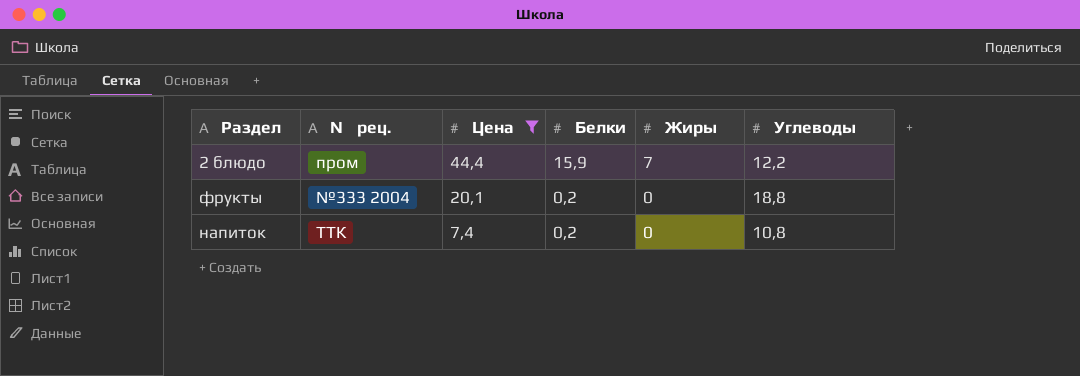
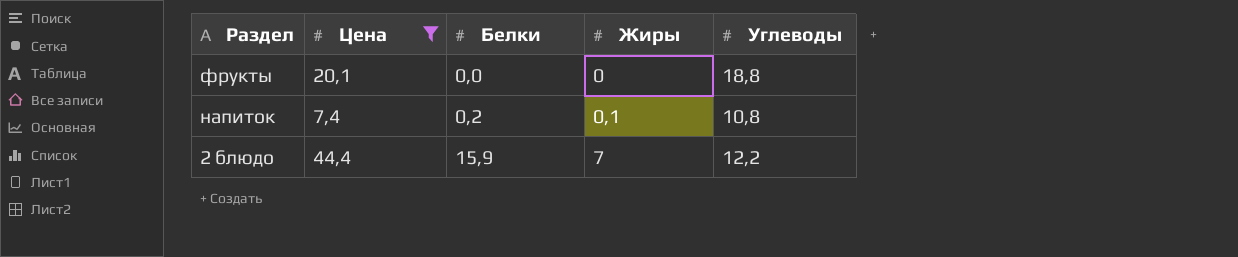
row order: Цена descending -> Раздел descending
column № рец. | position: 2 -> none
фрукты | Белки: 0,2 -> 0,0
напиток | Жиры: 0 -> 0,1

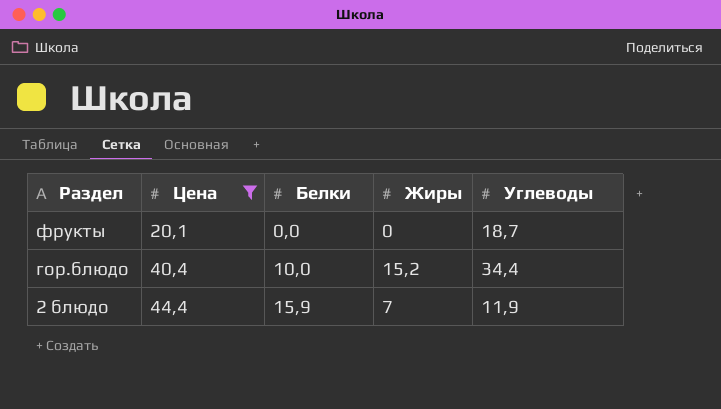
row напиток: 7,4 | 0,2 | 0,1 | 10,8 -> none
фрукты | Углеводы: 18,8 -> 18,7
row гор.блюдо: none -> 40,4 | 10,0 | 15,2 | 34,4
2 блюдо | Углеводы: 12,2 -> 11,9

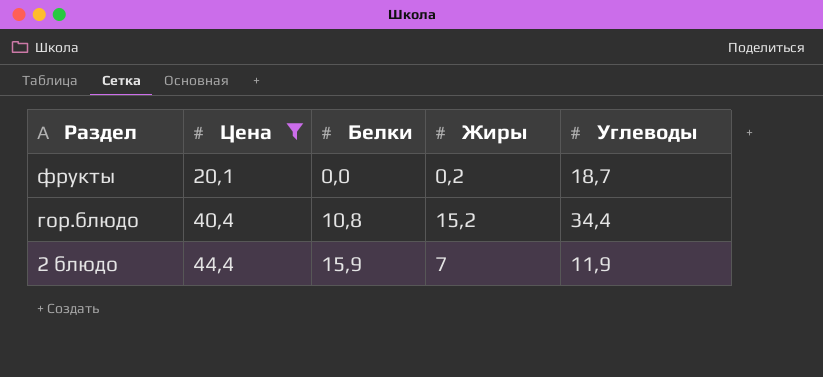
фрукты | Жиры: 0 -> 0,2
гор.блюдо | Белки: 10,0 -> 10,8

